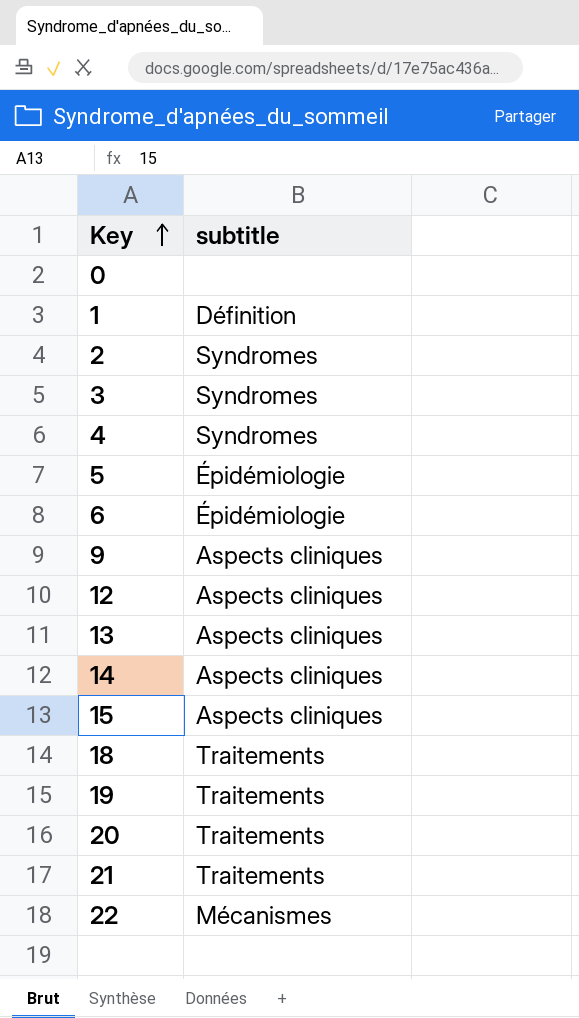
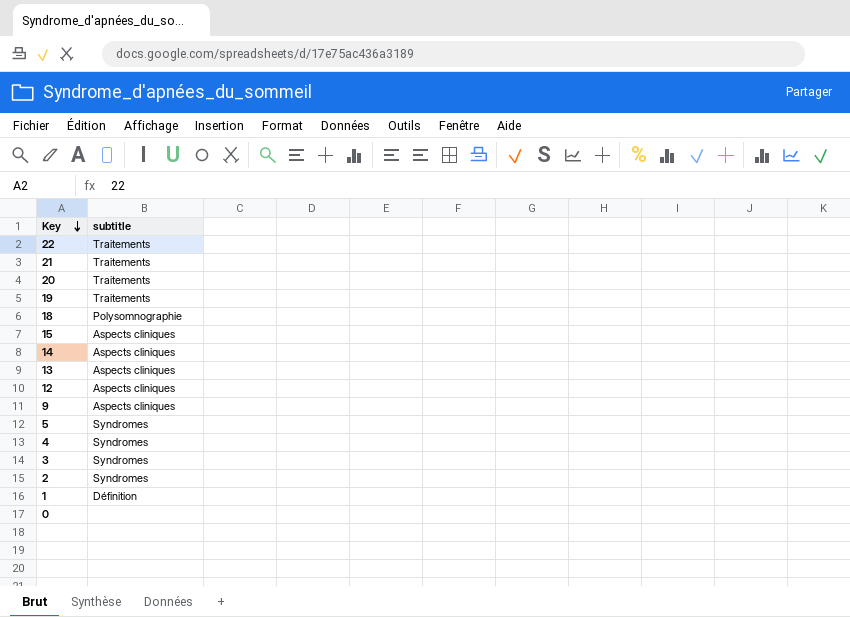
row order: Key ascending -> Key descending
row 6: Épidémiologie -> none
22 | subtitle: Mécanismes -> Traitements
18 | subtitle: Traitements -> Polysomnographie
5 | subtitle: Épidémiologie -> Syndromes

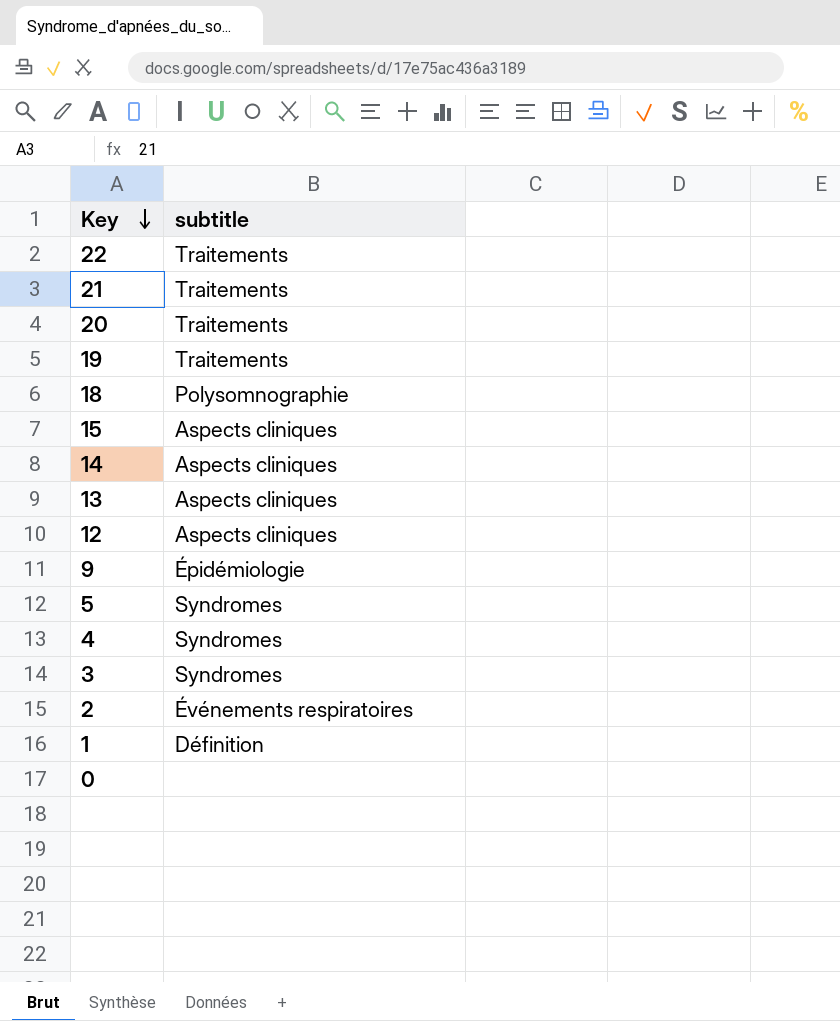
9 | subtitle: Aspects cliniques -> Épidémiologie
2 | subtitle: Syndromes -> Événements respiratoires

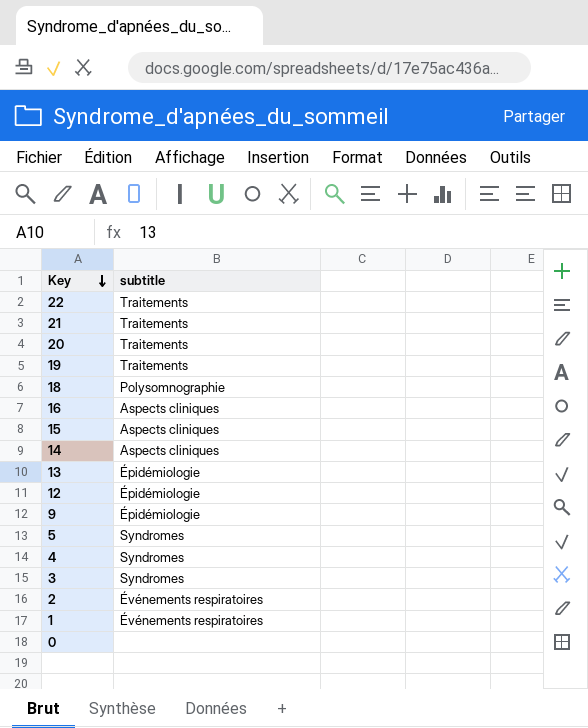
row 16: none -> Aspects cliniques
13 | subtitle: Aspects cliniques -> Épidémiologie
12 | subtitle: Aspects cliniques -> Épidémiologie
1 | subtitle: Définition -> Événements respiratoires

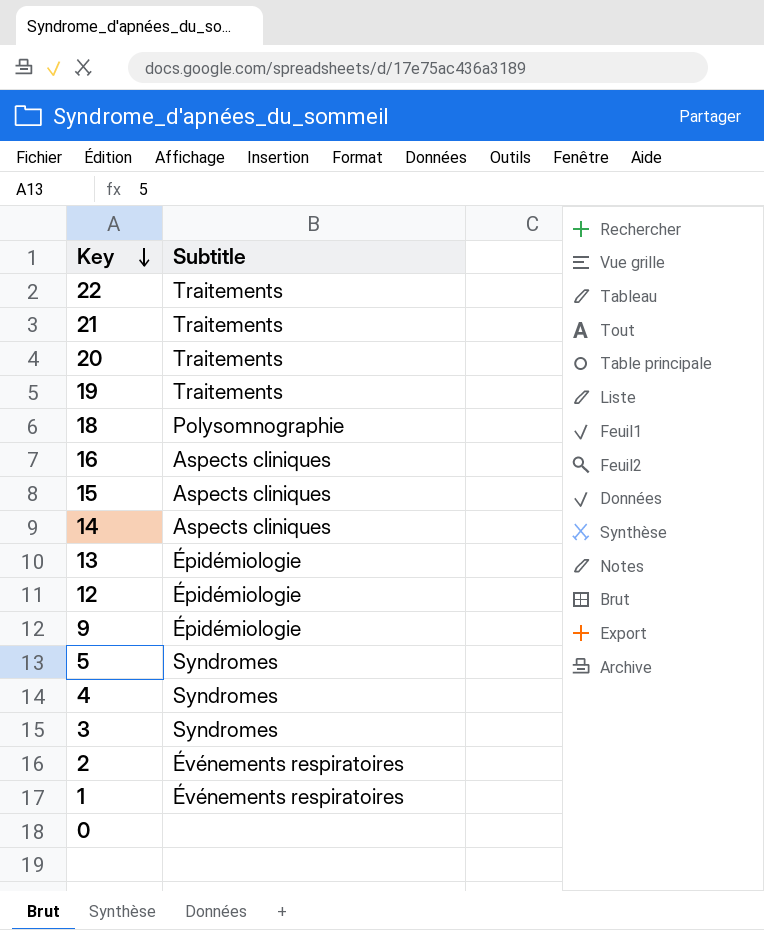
column name: subtitle -> Subtitle

